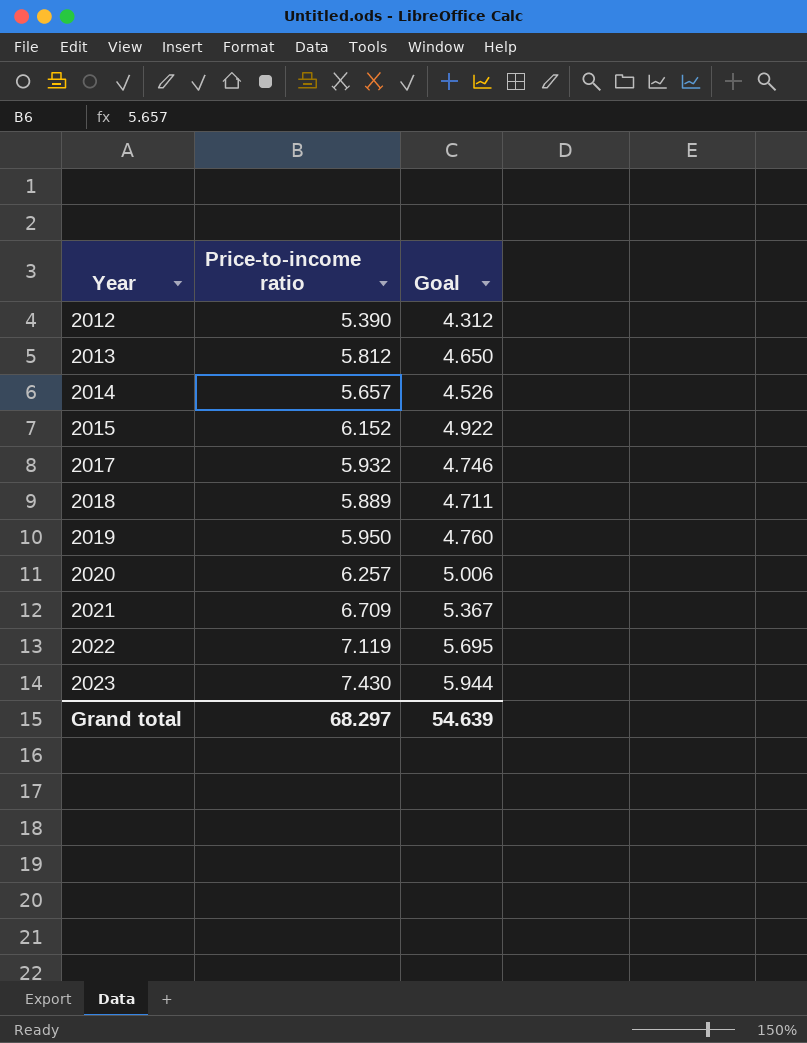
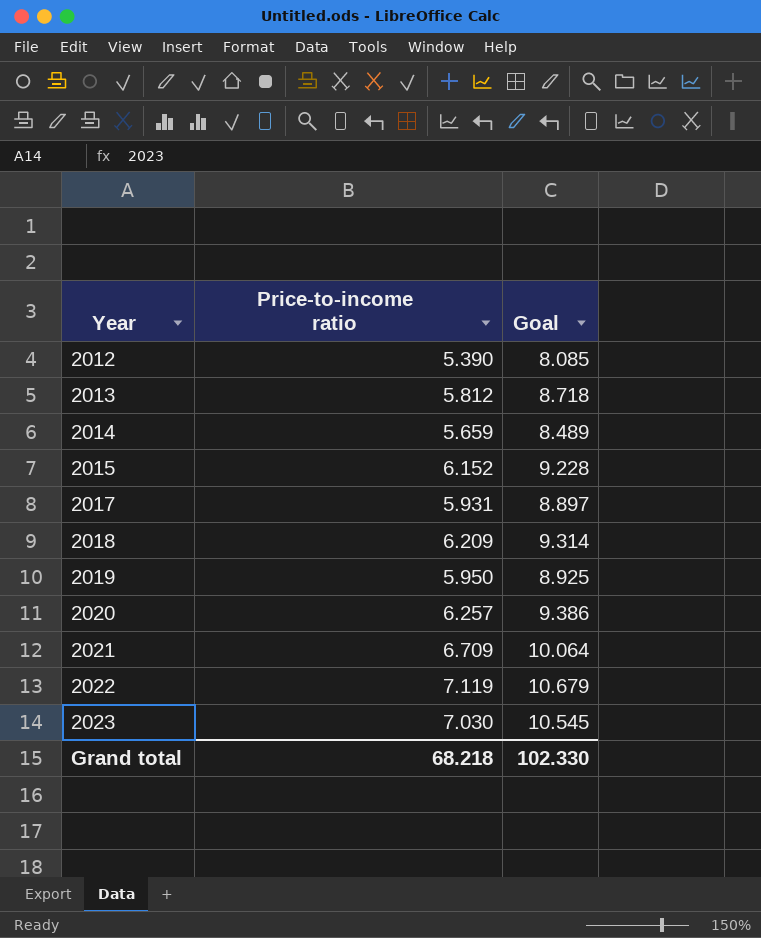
column Goal | formula: [Price-to-income ratio] * 0.8 -> [Price-to-income ratio] * 1.5
2014 | Price-to-income ratio: 5.657 -> 5.659
2017 | Price-to-income ratio: 5.932 -> 5.931
2018 | Price-to-income ratio: 5.889 -> 6.209
2023 | Price-to-income ratio: 7.430 -> 7.030
Grand total | Price-to-income ratio: 68.297 -> 68.218
Grand total | Goal: 54.639 -> 102.330

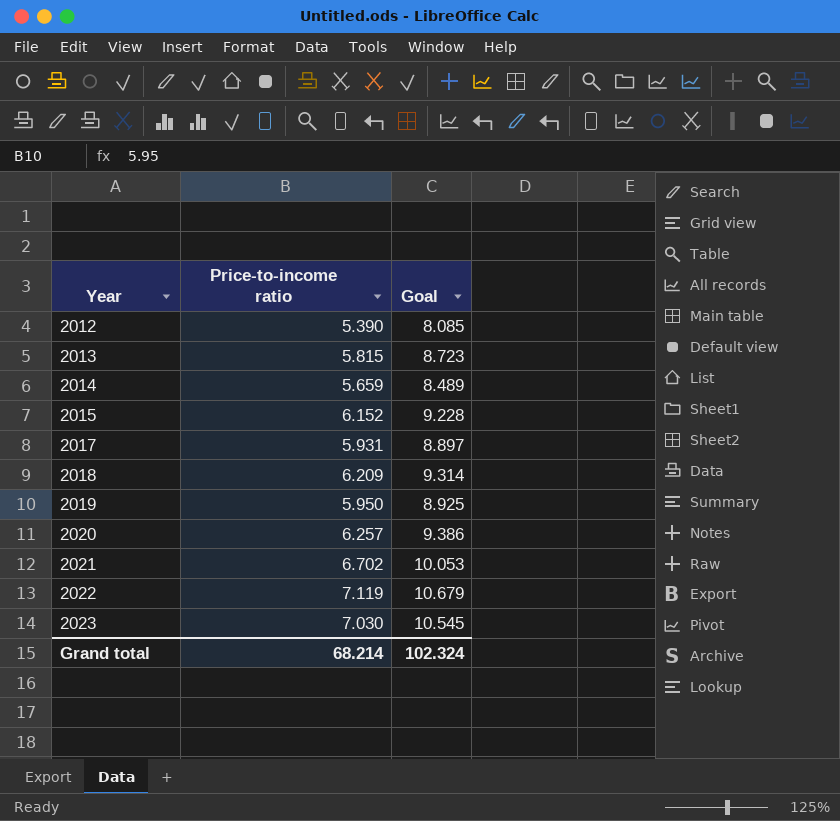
2013 | Price-to-income ratio: 5.812 -> 5.815
2013 | Goal: 8.718 -> 8.723
2021 | Price-to-income ratio: 6.709 -> 6.702
2021 | Goal: 10.064 -> 10.053
Grand total | Price-to-income ratio: 68.218 -> 68.214
Grand total | Goal: 102.330 -> 102.324

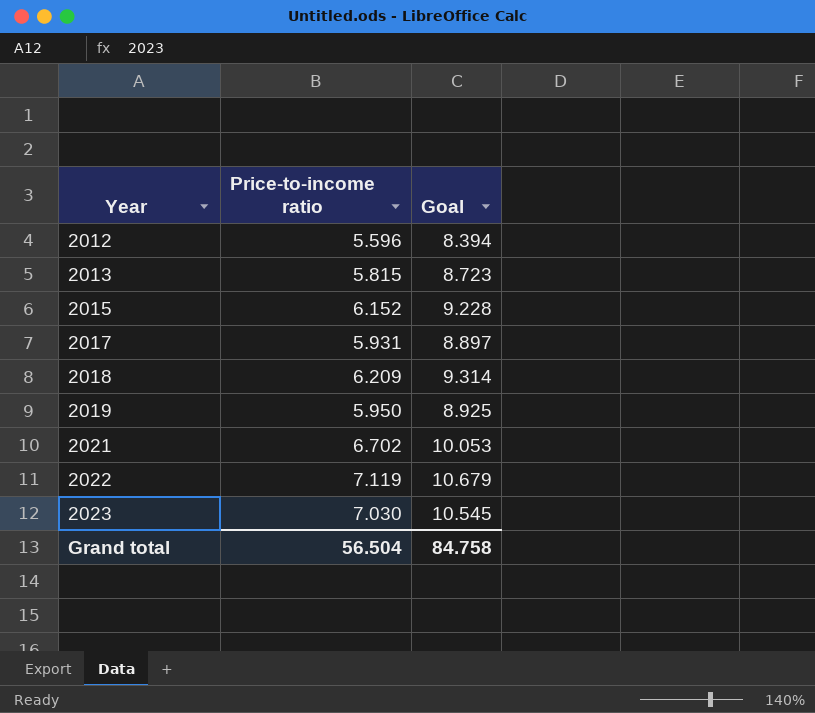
row 2014: 5.659 | 8.489 -> none
row 2020: 6.257 | 9.386 -> none
2012 | Price-to-income ratio: 5.390 -> 5.596
2012 | Goal: 8.085 -> 8.394
Grand total | Price-to-income ratio: 68.214 -> 56.504
Grand total | Goal: 102.324 -> 84.758

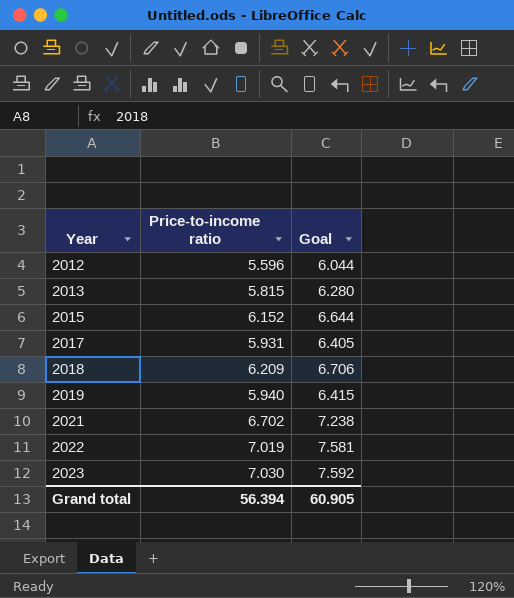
column Goal | formula: [Price-to-income ratio] * 1.5 -> [Price-to-income ratio] * 1.08
2019 | Price-to-income ratio: 5.950 -> 5.940
2022 | Price-to-income ratio: 7.119 -> 7.019
Grand total | Price-to-income ratio: 56.504 -> 56.394
Grand total | Goal: 84.758 -> 60.905

